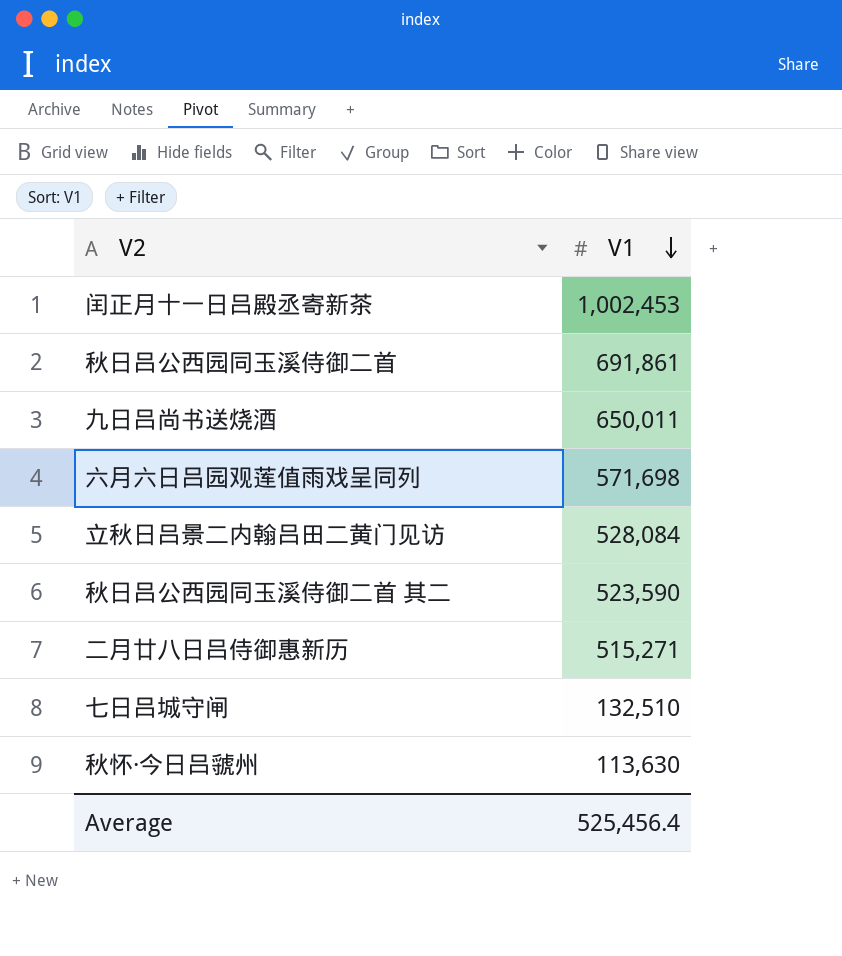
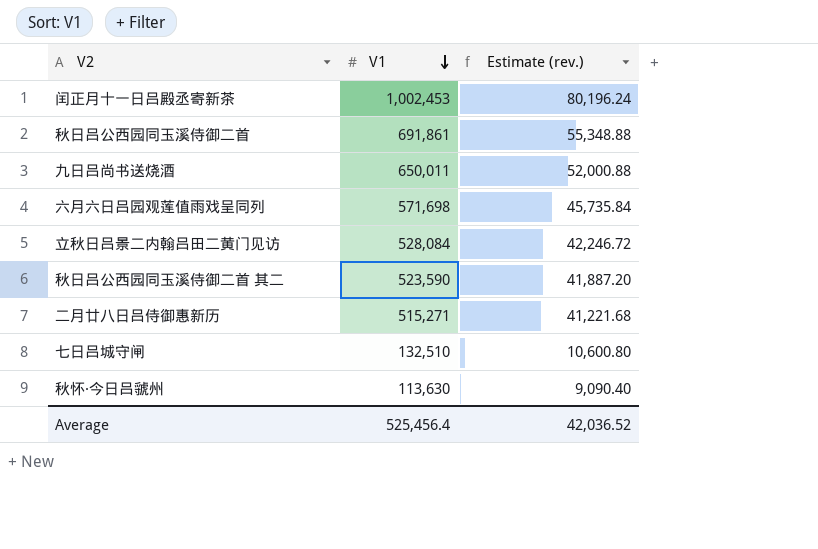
column Estimate (rev.) | formula: none -> [V1] * 0.08

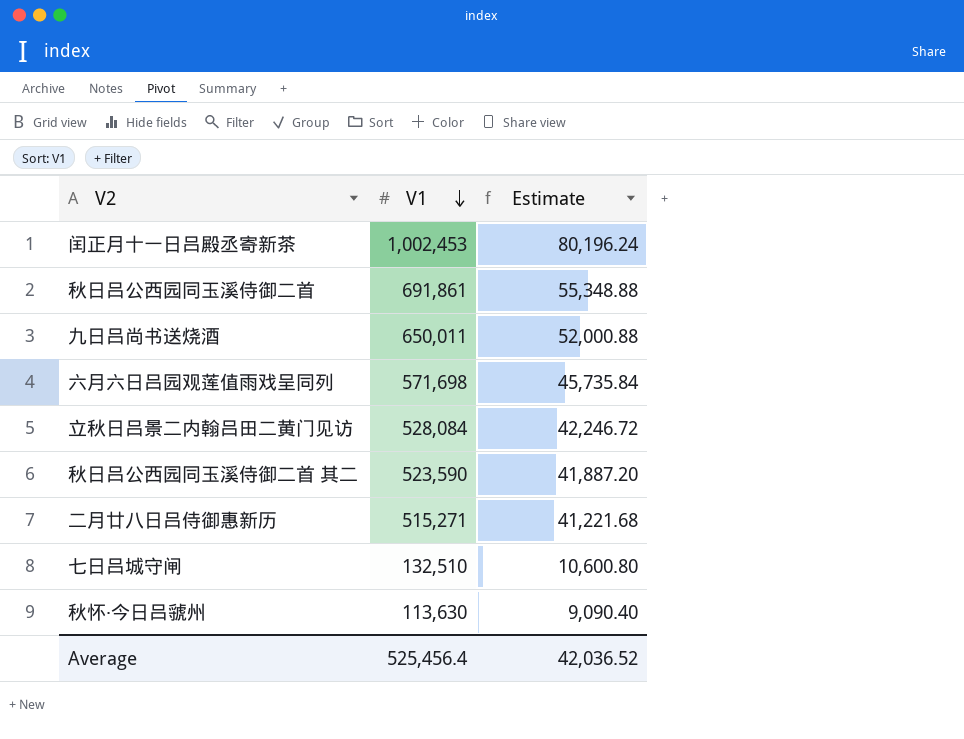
column name: Estimate (rev.) -> Estimate

